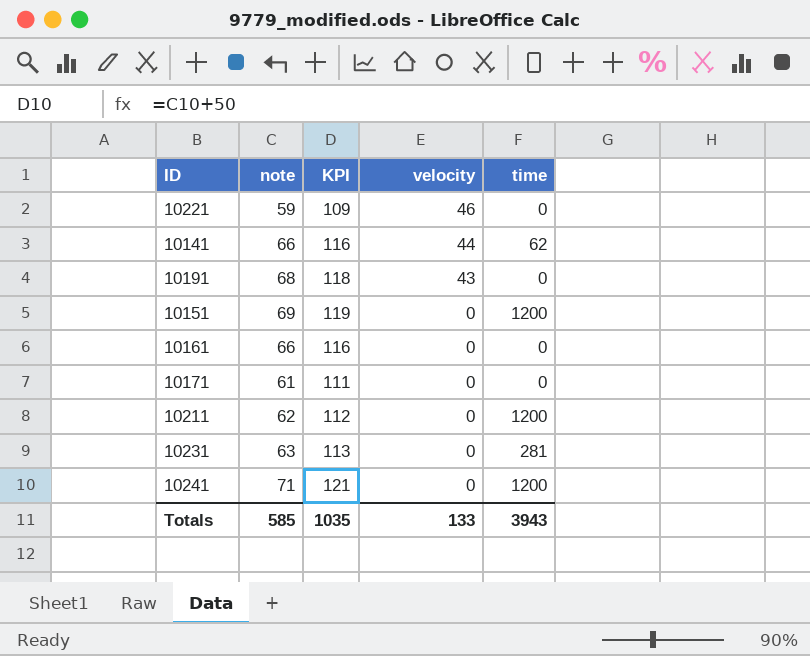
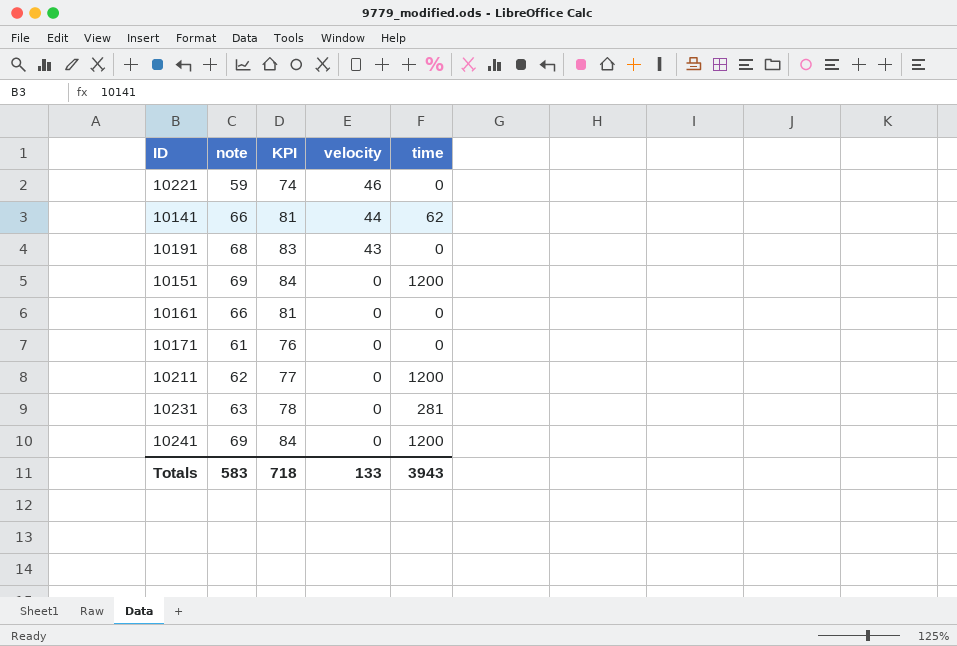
column KPI | formula: [note] + 50 -> [note] + 15
10241 | note: 71 -> 69
Totals | note: 585 -> 583
Totals | KPI: 1035 -> 718

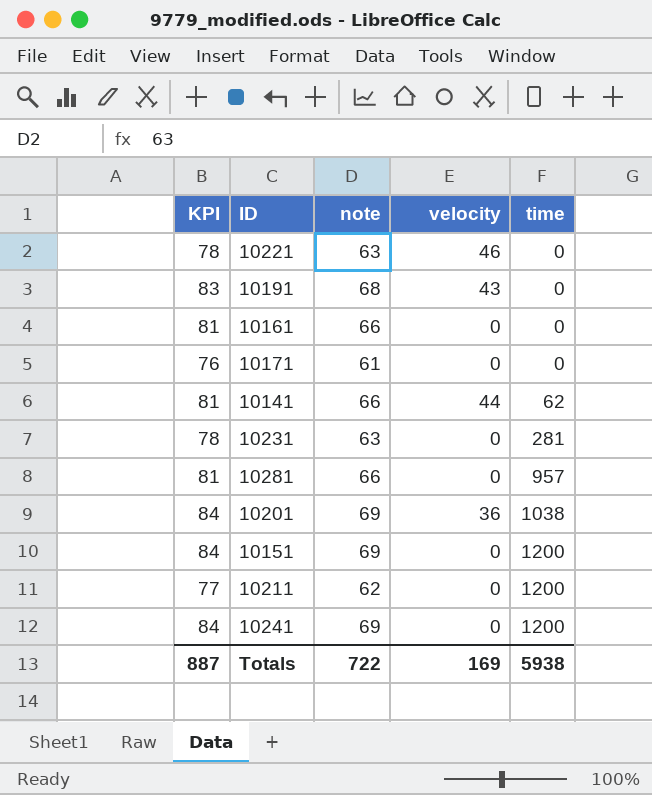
row order: velocity descending -> time ascending
column KPI | position: 3 -> 1
10221 | KPI: 74 -> 78
10221 | note: 59 -> 63
row 10281: none -> 81 | 66 | 0 | 957
row 10201: none -> 84 | 69 | 36 | 1038
Totals | KPI: 718 -> 887
Totals | note: 583 -> 722
Totals | velocity: 133 -> 169
Totals | time: 3943 -> 5938

